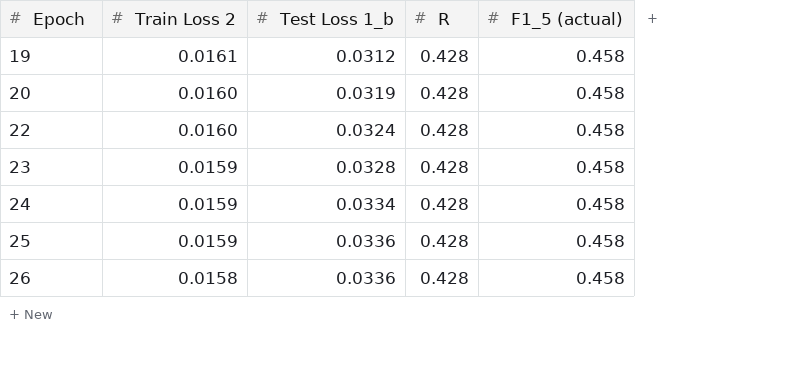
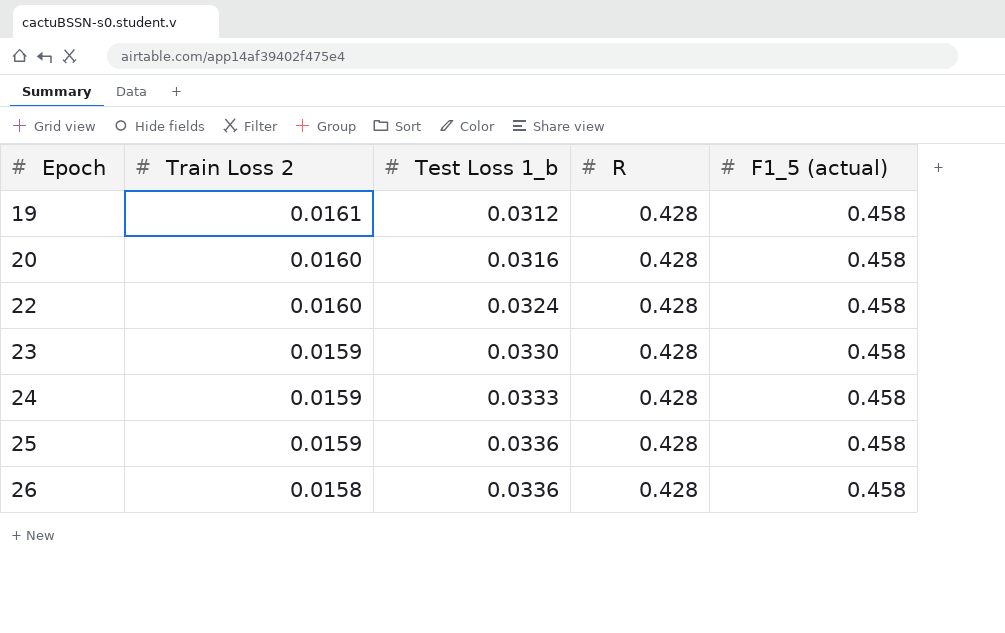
20 | Test Loss 1_b: 0.0319 -> 0.0316
23 | Test Loss 1_b: 0.0328 -> 0.0330
24 | Test Loss 1_b: 0.0334 -> 0.0333

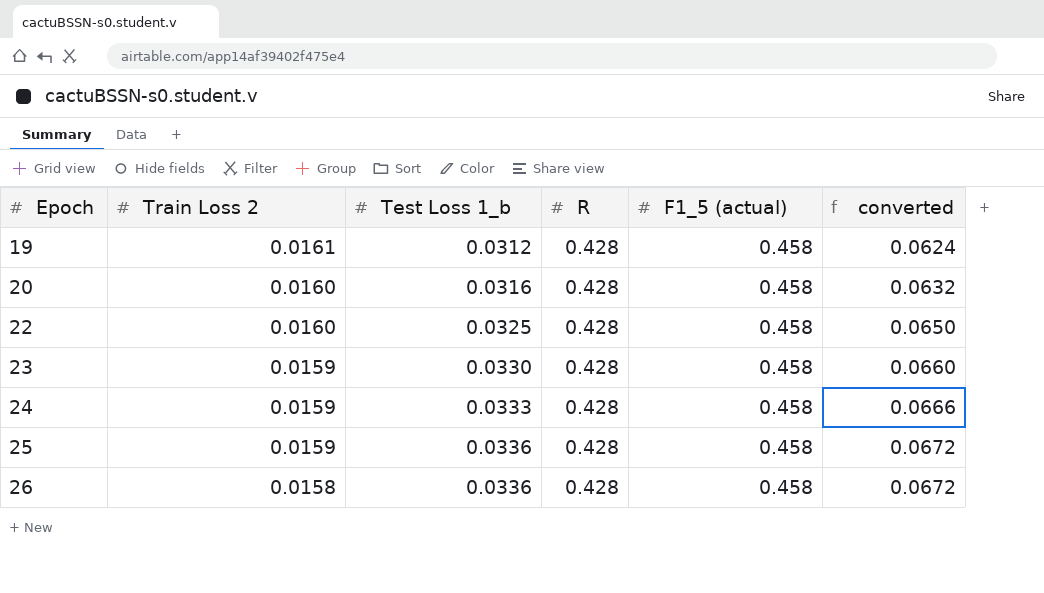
column converted | formula: none -> [Test Loss 1_b] * 2
22 | Test Loss 1_b: 0.0324 -> 0.0325

